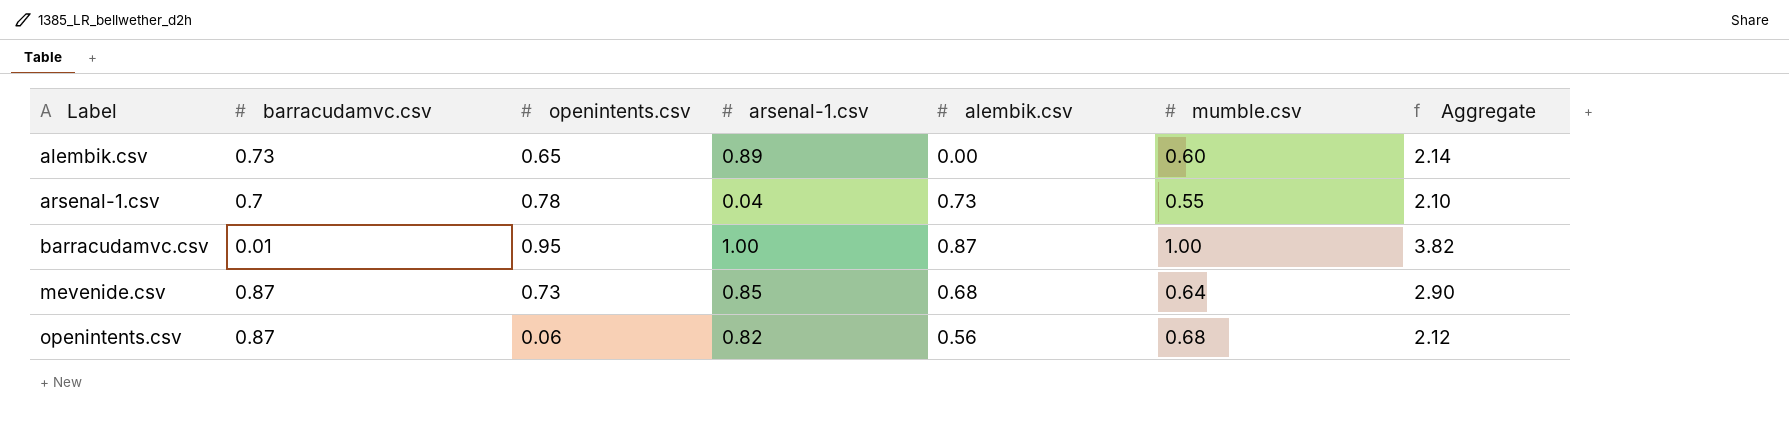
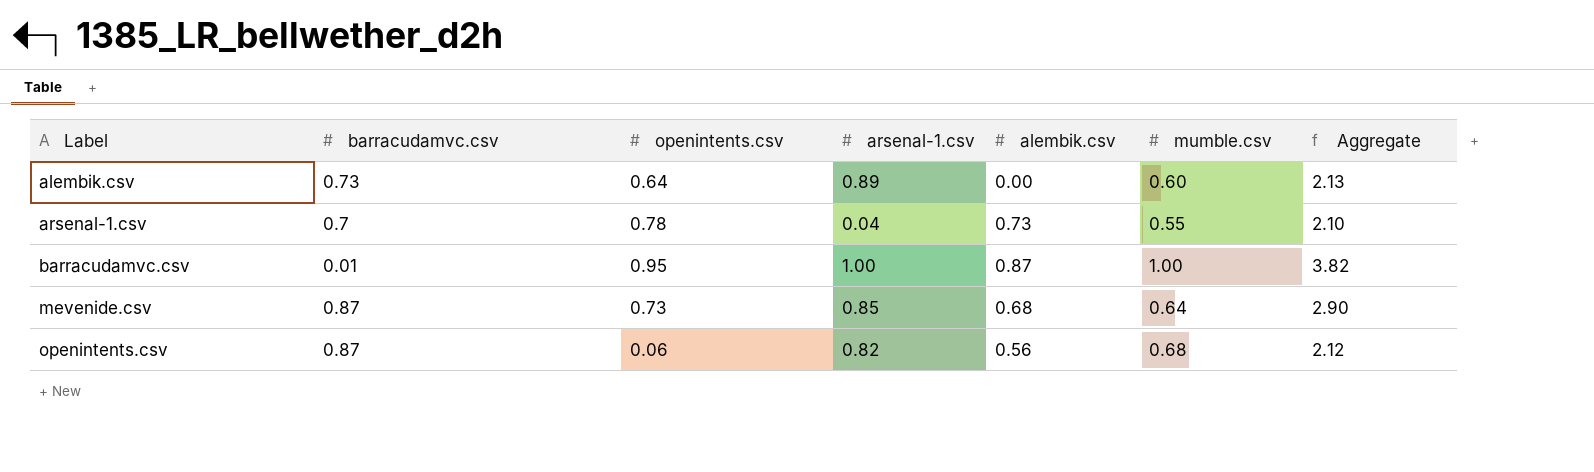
alembik.csv | openintents.csv: 0.65 -> 0.64
alembik.csv | Aggregate: 2.14 -> 2.13

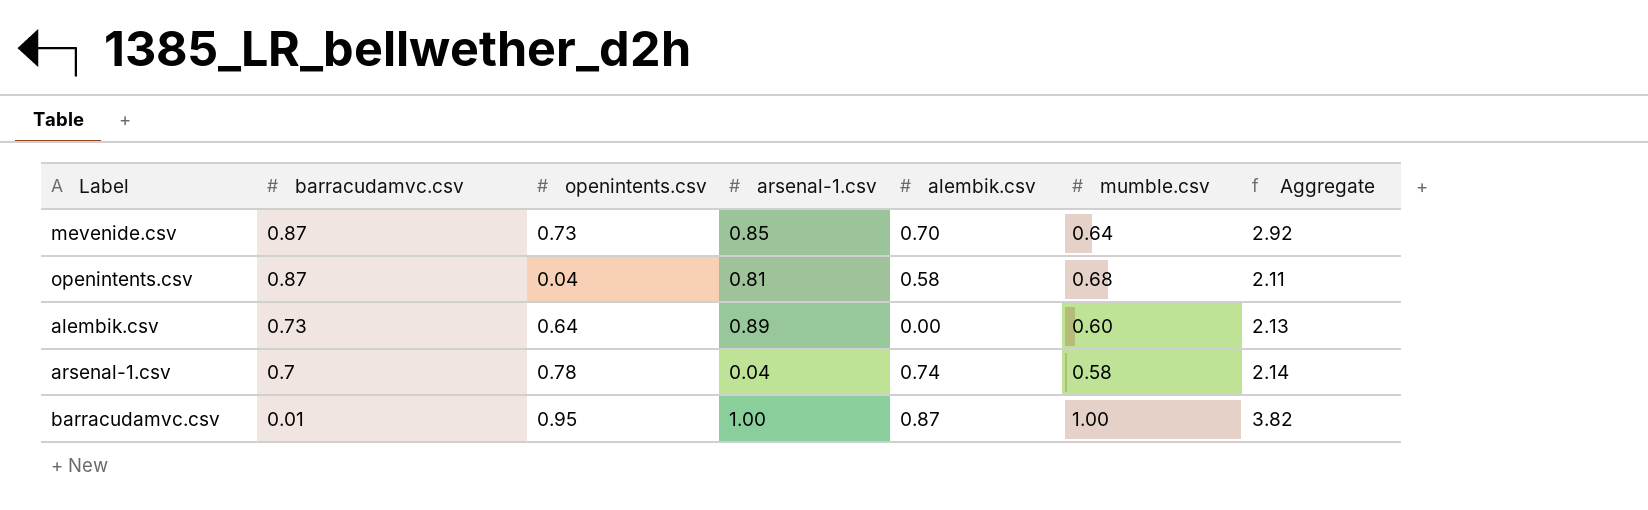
row order: Label ascending -> barracudamvc.csv descending
mevenide.csv | alembik.csv: 0.68 -> 0.70
mevenide.csv | Aggregate: 2.90 -> 2.92
openintents.csv | openintents.csv: 0.06 -> 0.04
openintents.csv | arsenal-1.csv: 0.82 -> 0.81
openintents.csv | alembik.csv: 0.56 -> 0.58
openintents.csv | Aggregate: 2.12 -> 2.11
arsenal-1.csv | alembik.csv: 0.73 -> 0.74
arsenal-1.csv | mumble.csv: 0.55 -> 0.58
arsenal-1.csv | Aggregate: 2.10 -> 2.14

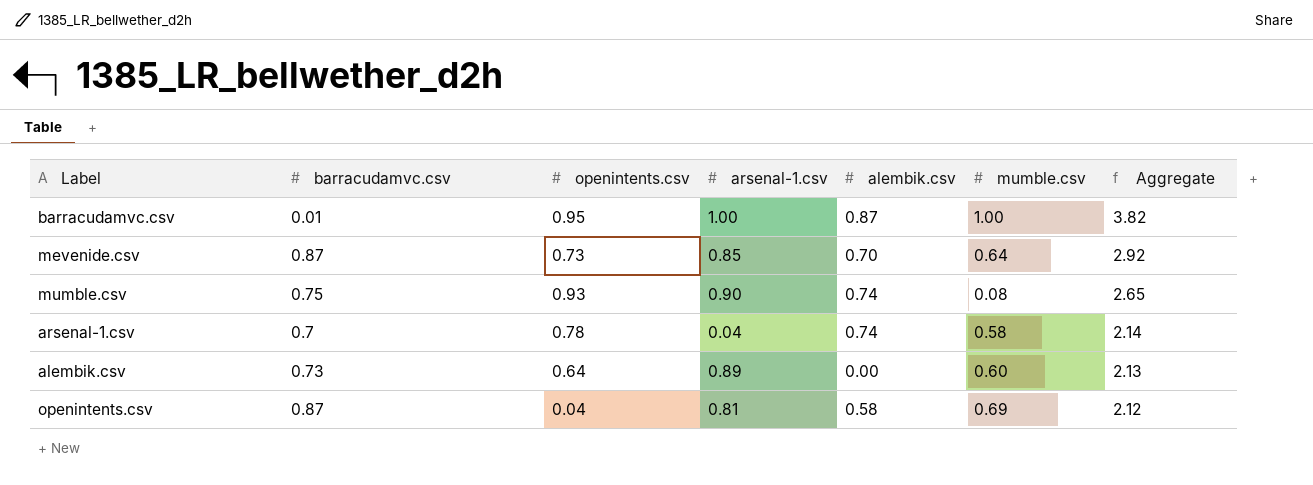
row order: barracudamvc.csv descending -> Aggregate descending
row mumble.csv: none -> 0.75 | 0.93 | 0.90 | 0.74 | 0.08 | 2.65
openintents.csv | mumble.csv: 0.68 -> 0.69
openintents.csv | Aggregate: 2.11 -> 2.12

